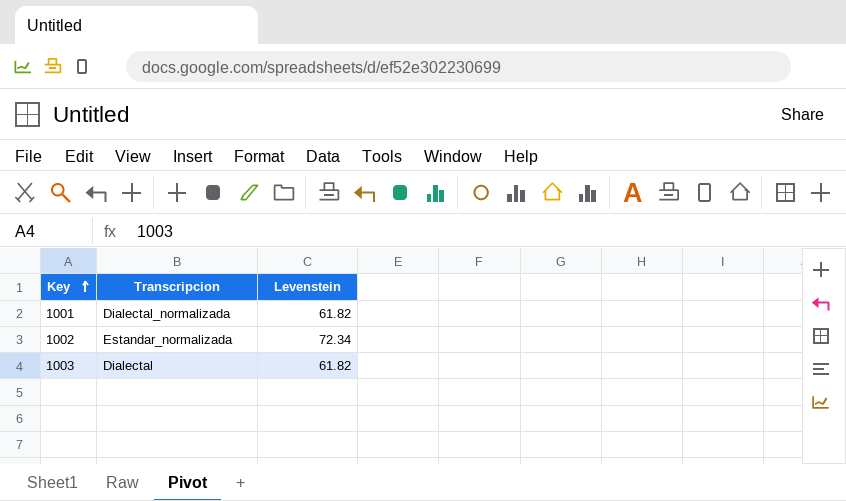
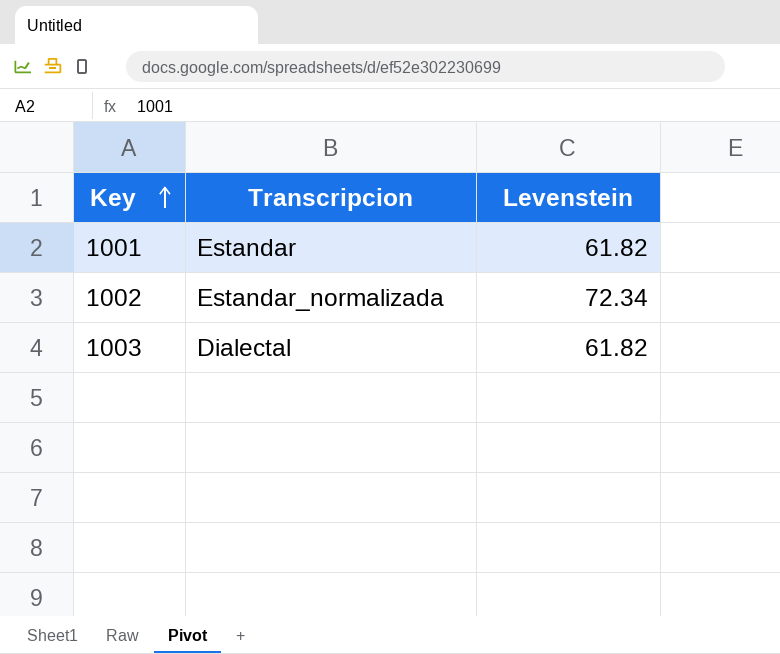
1001 | Transcripcion: Dialectal_normalizada -> Estandar

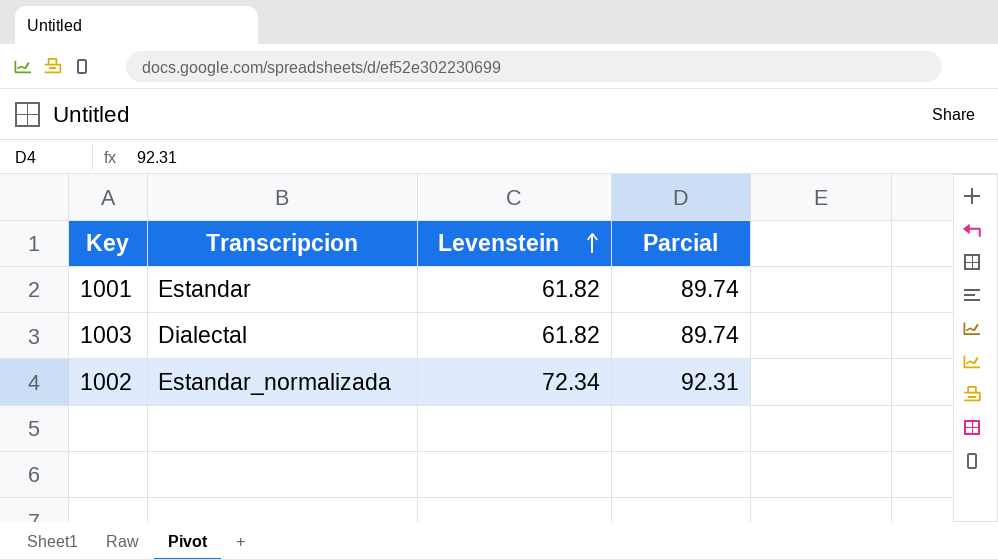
row order: Key ascending -> Levenstein ascending
column Parcial | position: none -> 4

